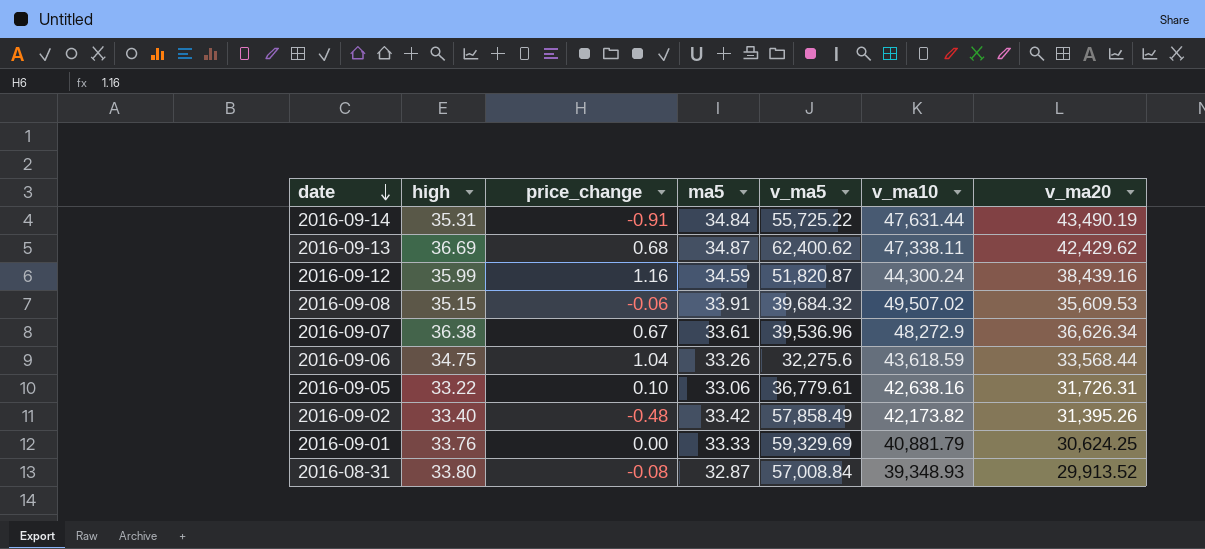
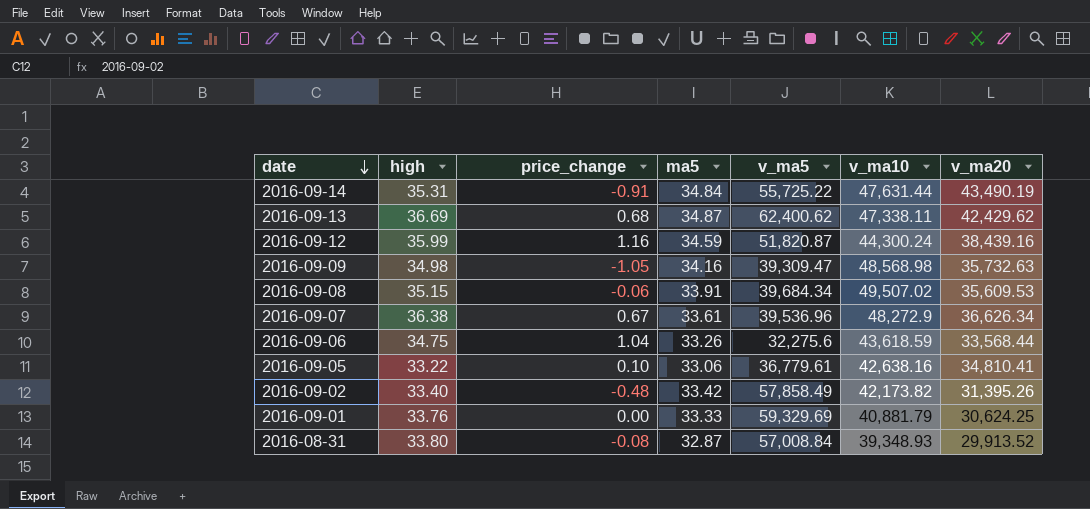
row 2016-09-09: none -> 34.98 | -1.05 | 34.16 | 39,309.47 | 48,568.98 | 35,732.63
2016-09-08 | v_ma5: 39,684.32 -> 39,684.34
2016-09-05 | v_ma20: 31,726.31 -> 34,810.41

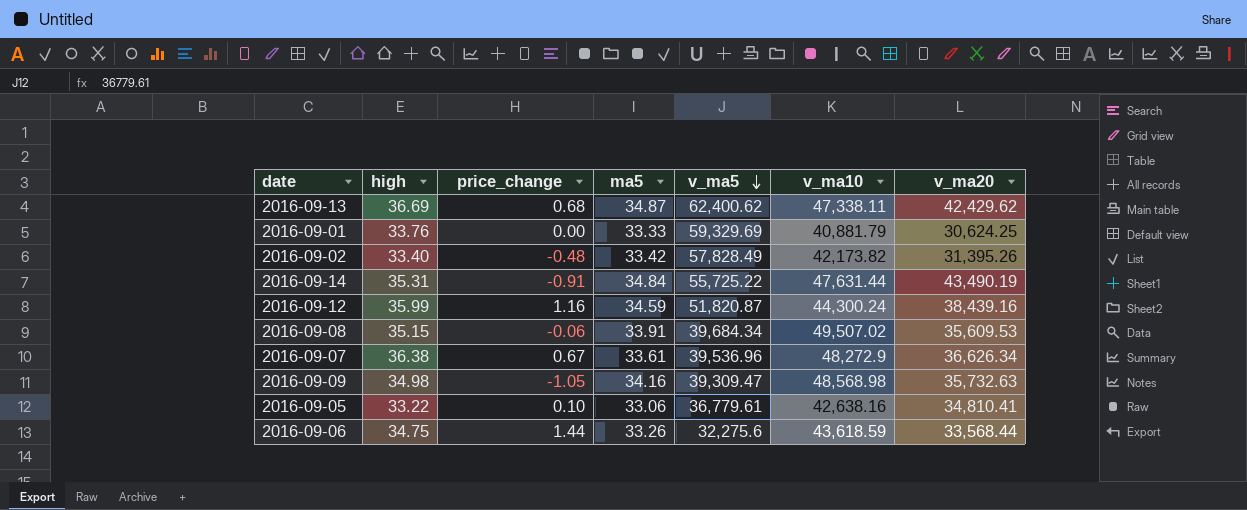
row order: date descending -> v_ma5 descending
row 2016-08-31: 33.80 | -0.08 | 32.87 | 57,008.84 | 39,348.93 | 29,913.52 -> none
2016-09-02 | v_ma5: 57,858.49 -> 57,828.49
2016-09-06 | price_change: 1.04 -> 1.44

